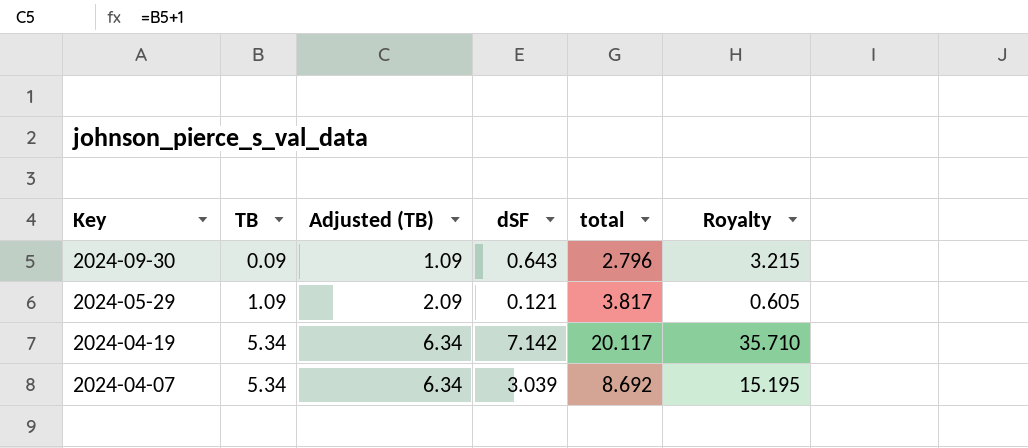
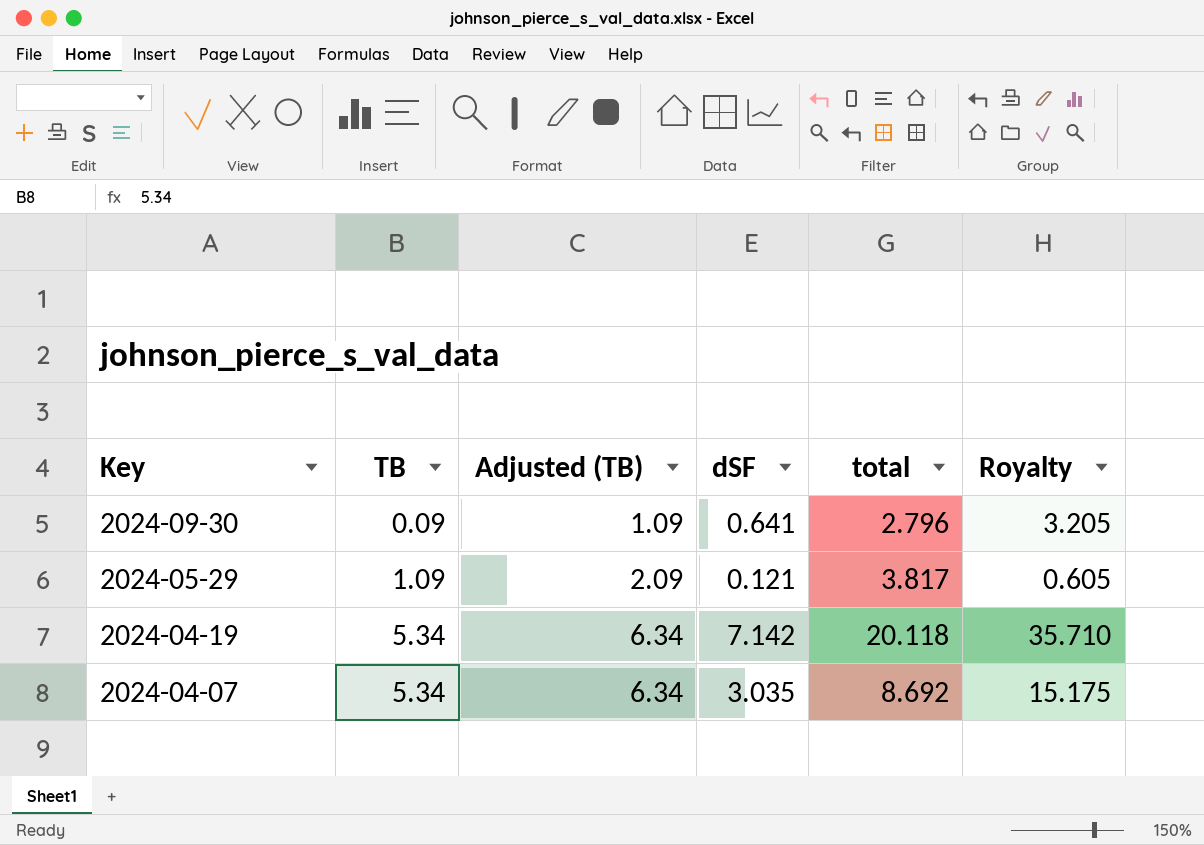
2024-09-30 | dSF: 0.643 -> 0.641
2024-09-30 | Royalty: 3.215 -> 3.205
2024-04-19 | total: 20.117 -> 20.118
2024-04-07 | dSF: 3.039 -> 3.035
2024-04-07 | Royalty: 15.195 -> 15.175

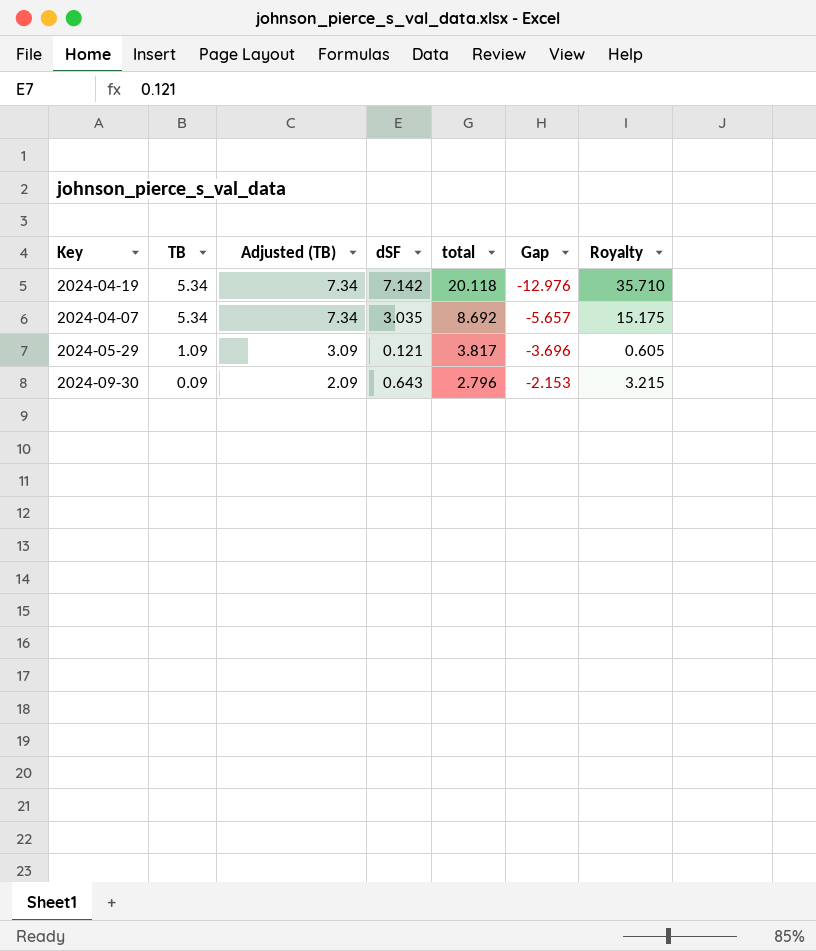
row order: Key descending -> TB descending
column Adjusted (TB) | formula: [TB] + 1 -> [TB] + 2
column Gap | formula: none -> [dSF] - [total]
2024-09-30 | dSF: 0.641 -> 0.643
2024-09-30 | Royalty: 3.205 -> 3.215

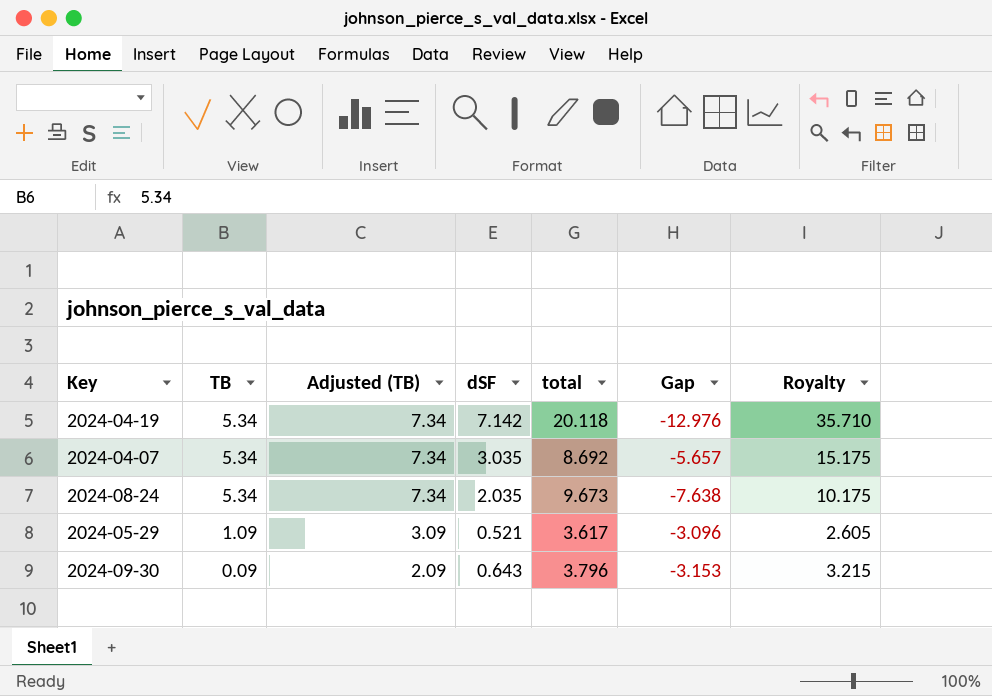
row 2024-08-24: none -> 5.34 | 7.34 | 2.035 | 9.673 | -7.638 | 10.175
2024-05-29 | dSF: 0.121 -> 0.521
2024-05-29 | total: 3.817 -> 3.617
2024-05-29 | Gap: -3.696 -> -3.096
2024-05-29 | Royalty: 0.605 -> 2.605
2024-09-30 | total: 2.796 -> 3.796
2024-09-30 | Gap: -2.153 -> -3.153

